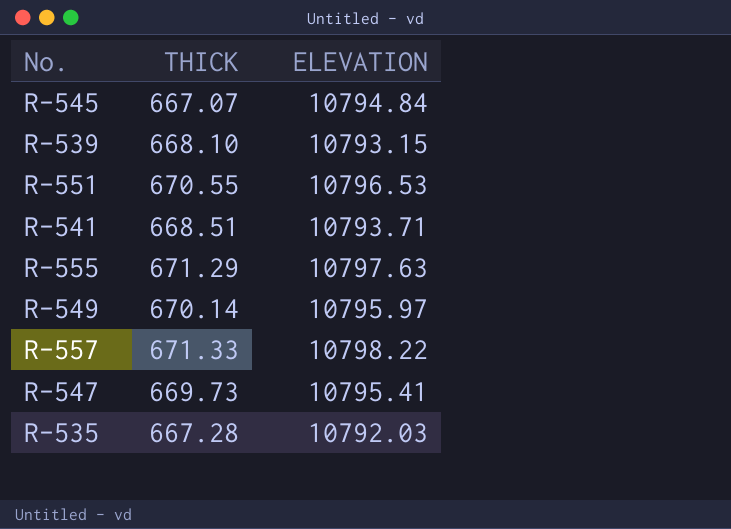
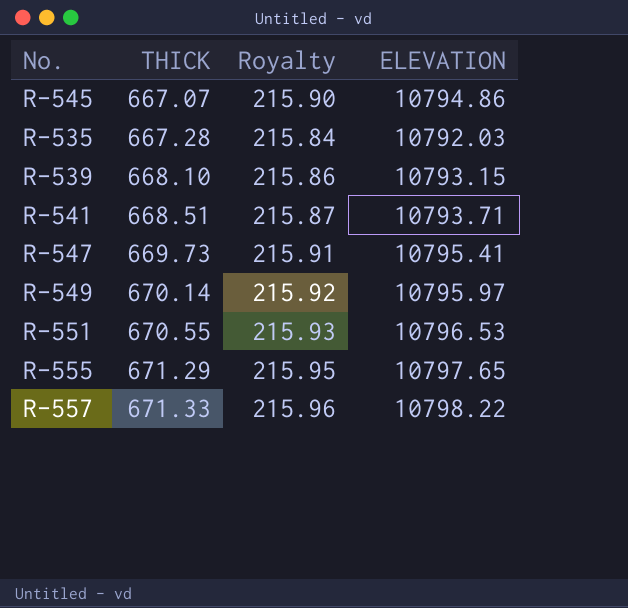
row order: none -> THICK ascending
column Royalty | formula: none -> [ELEVATION] * 0.02
R-545 | ELEVATION: 10794.84 -> 10794.86
R-555 | ELEVATION: 10797.63 -> 10797.65

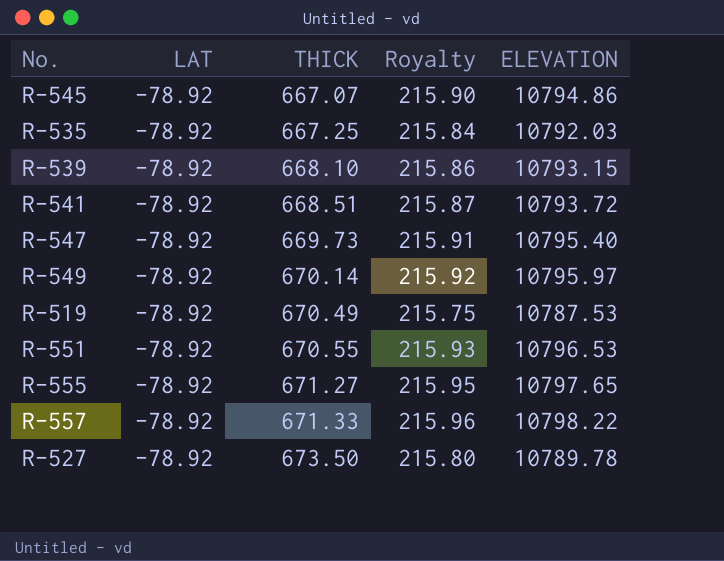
column LAT | position: none -> 2
R-535 | THICK: 667.28 -> 667.25
R-541 | ELEVATION: 10793.71 -> 10793.72
R-547 | ELEVATION: 10795.41 -> 10795.40
row R-519: none -> -78.92 | 670.49 | 215.75 | 10787.53
R-555 | THICK: 671.29 -> 671.27
row R-527: none -> -78.92 | 673.50 | 215.80 | 10789.78

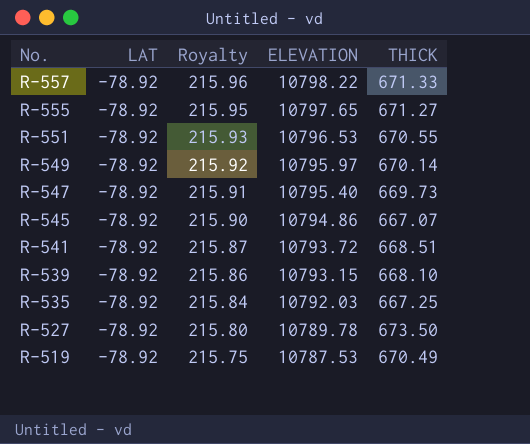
row order: THICK ascending -> No. descending
column THICK | position: 3 -> 5

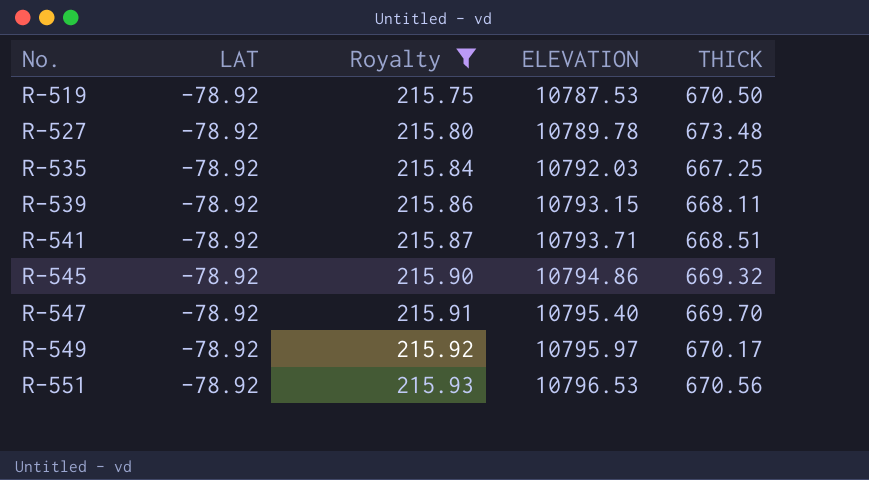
filter: none -> Royalty <= 215.93
row order: No. descending -> No. ascending
R-519 | THICK: 670.49 -> 670.50
R-527 | THICK: 673.50 -> 673.48
R-539 | THICK: 668.10 -> 668.11
R-541 | ELEVATION: 10793.72 -> 10793.71
R-545 | THICK: 667.07 -> 669.32
R-547 | THICK: 669.73 -> 669.70
R-549 | THICK: 670.14 -> 670.17
R-551 | THICK: 670.55 -> 670.56

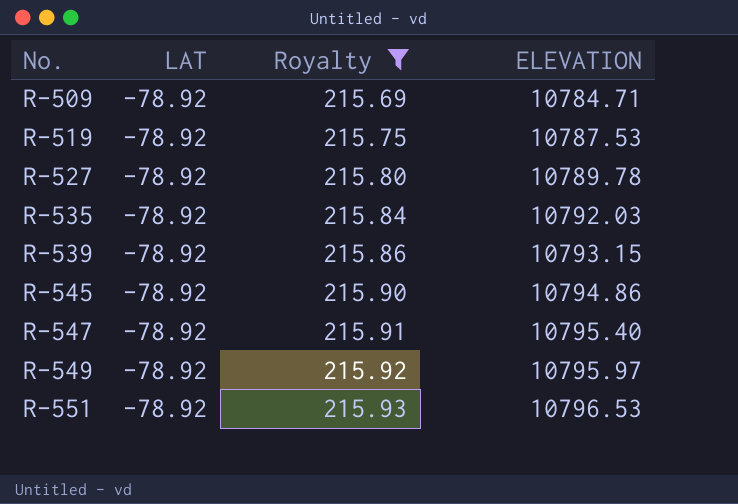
column THICK | position: 5 -> none
row R-541: -78.92 | 215.87 | 10793.71 | 668.51 -> none
row R-509: none -> -78.92 | 215.69 | 10784.71

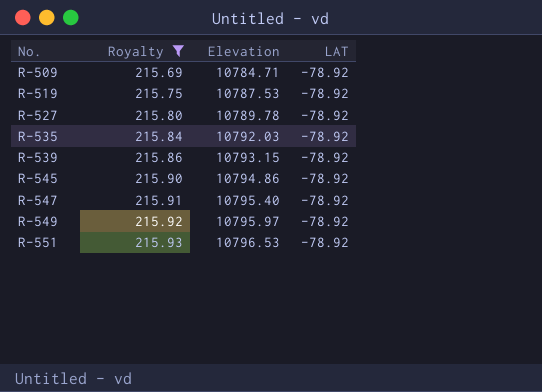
column name: ELEVATION -> Elevation
column LAT | position: 2 -> 4

